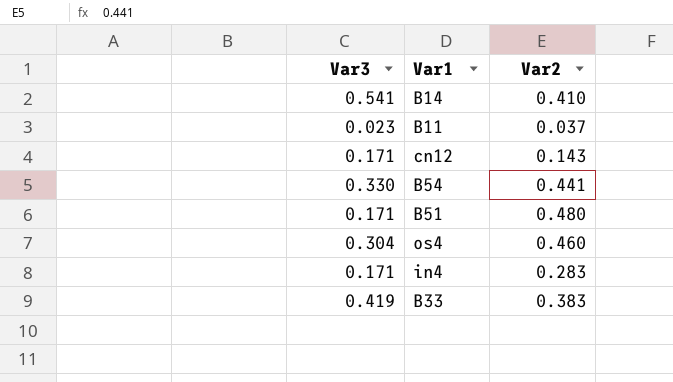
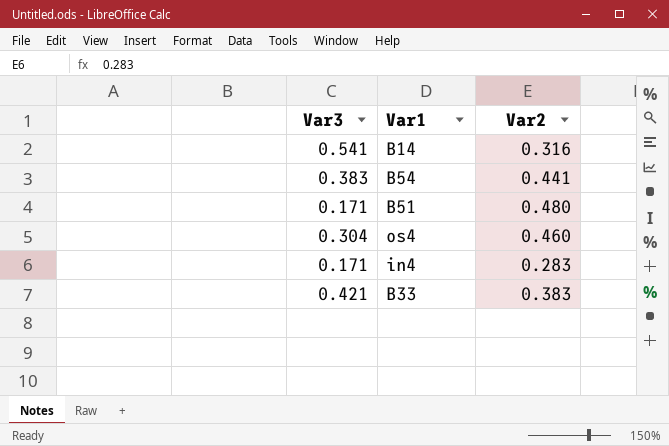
row B11: 0.023 | 0.037 -> none
row cn12: 0.171 | 0.143 -> none
B14 | Var2: 0.410 -> 0.316
B54 | Var3: 0.330 -> 0.383
B33 | Var3: 0.419 -> 0.421

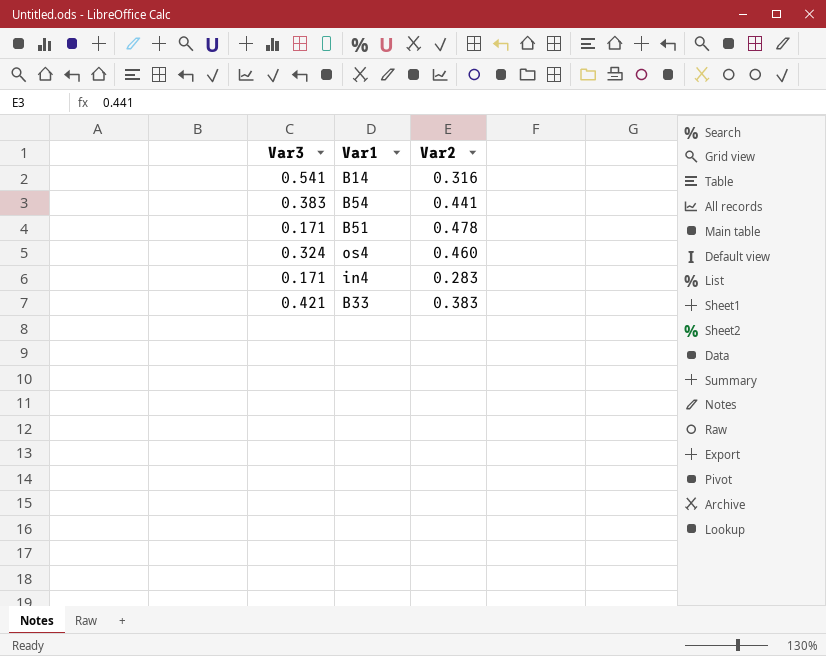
B51 | Var2: 0.480 -> 0.478
os4 | Var3: 0.304 -> 0.324

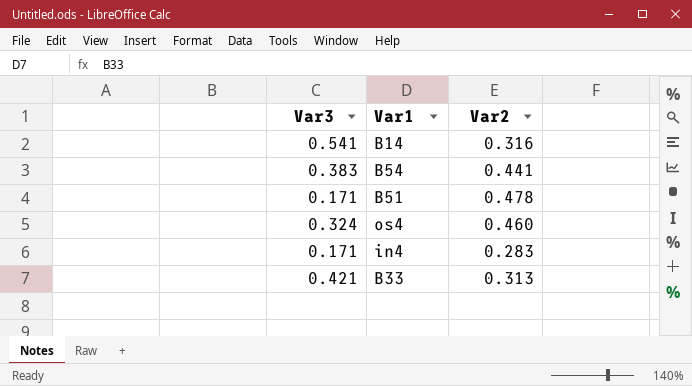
B33 | Var2: 0.383 -> 0.313

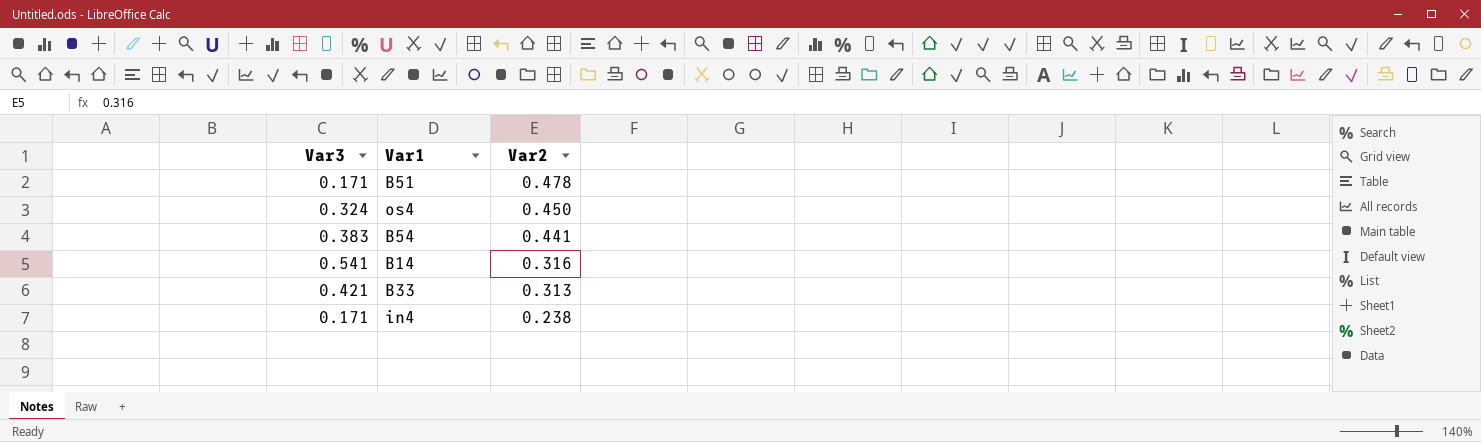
row order: none -> Var2 descending
os4 | Var2: 0.460 -> 0.450
in4 | Var2: 0.283 -> 0.238

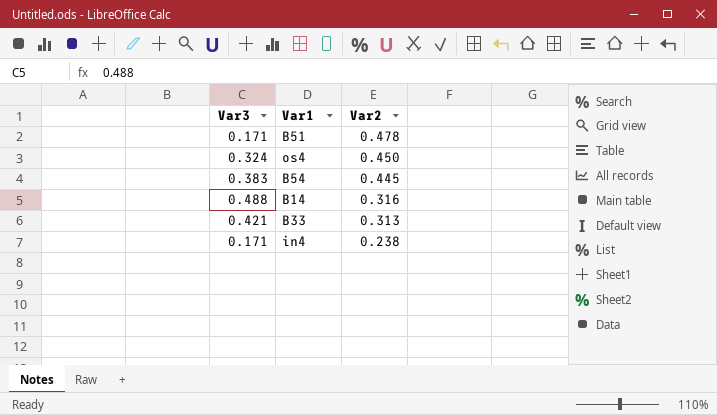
B54 | Var2: 0.441 -> 0.445
B14 | Var3: 0.541 -> 0.488

